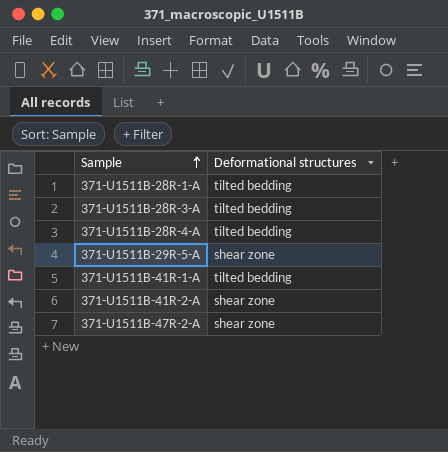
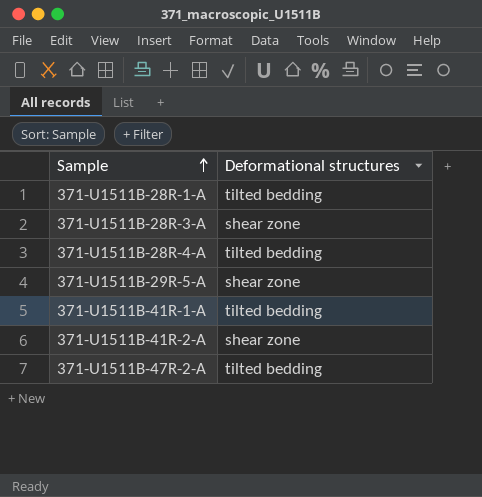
371-U1511B-28R-3-A | Deformational structures: tilted bedding -> shear zone
371-U1511B-47R-2-A | Deformational structures: shear zone -> tilted bedding

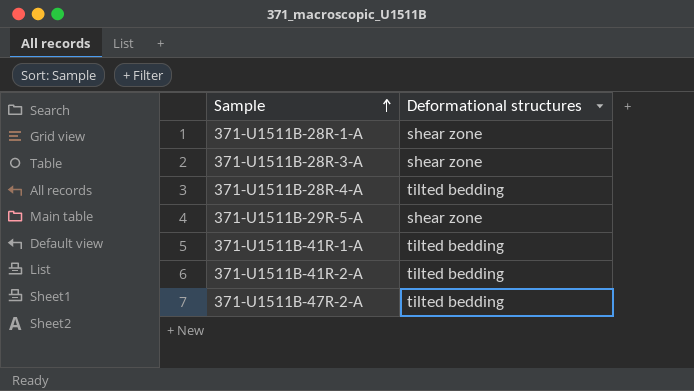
371-U1511B-28R-1-A | Deformational structures: tilted bedding -> shear zone
371-U1511B-41R-2-A | Deformational structures: shear zone -> tilted bedding

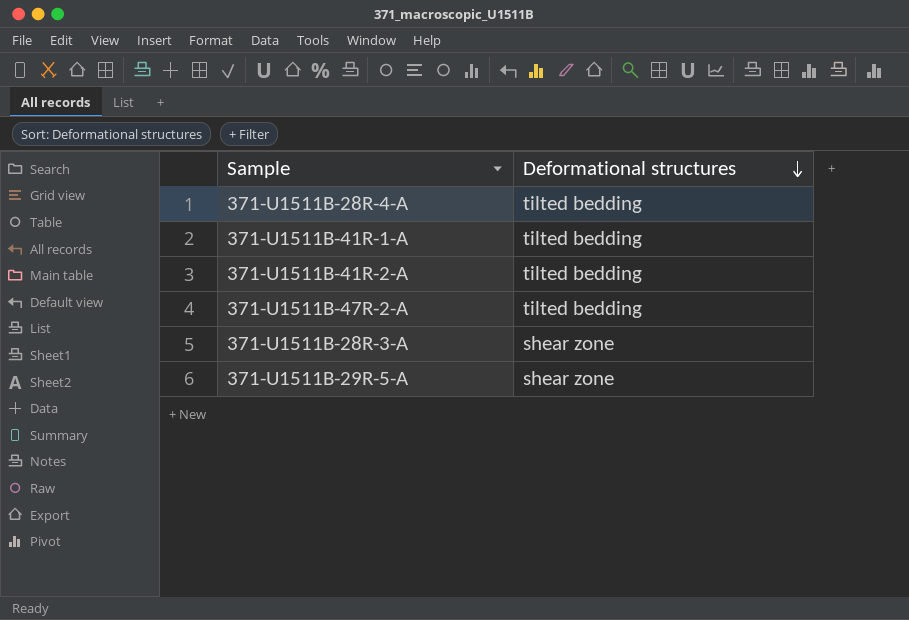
row order: Sample ascending -> Deformational structures descending
row 371-U1511B-28R-1-A: shear zone -> none

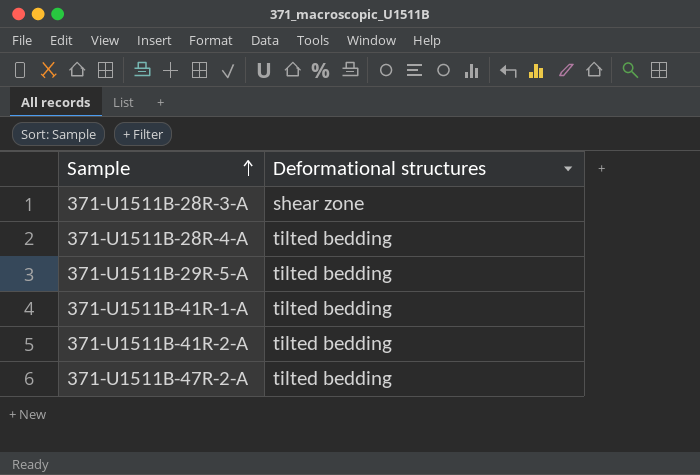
row order: Deformational structures descending -> Sample ascending
371-U1511B-29R-5-A | Deformational structures: shear zone -> tilted bedding

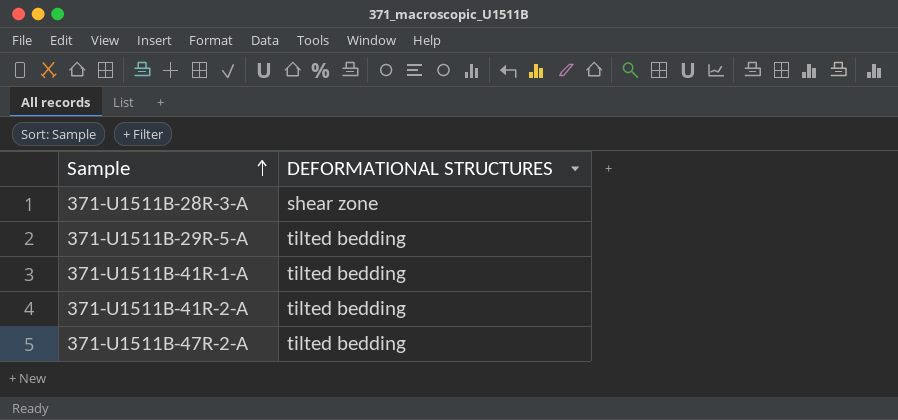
column name: Deformational structures -> DEFORMATIONAL STRUCTURES
row 371-U1511B-28R-4-A: tilted bedding -> none

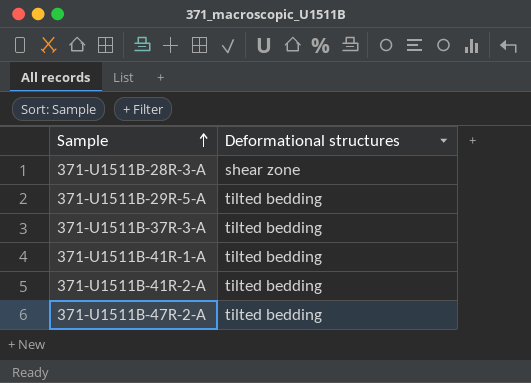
column name: DEFORMATIONAL STRUCTURES -> Deformational structures
row 371-U1511B-37R-3-A: none -> tilted bedding

